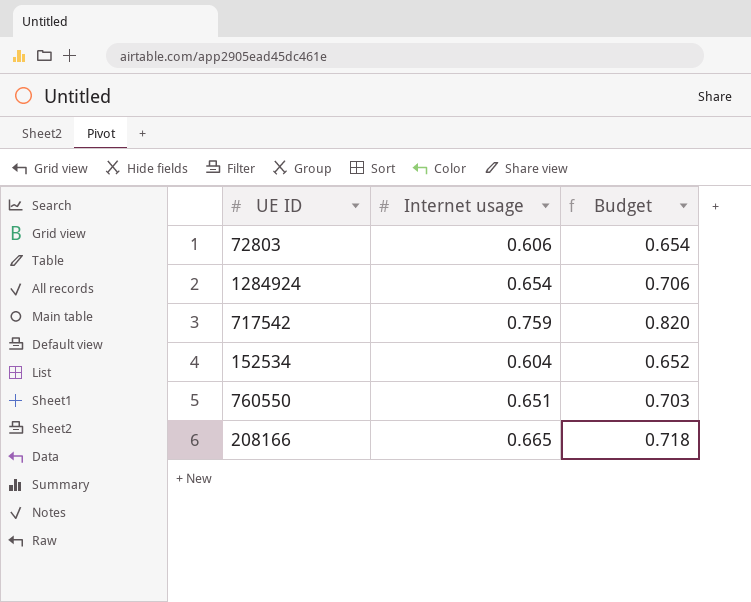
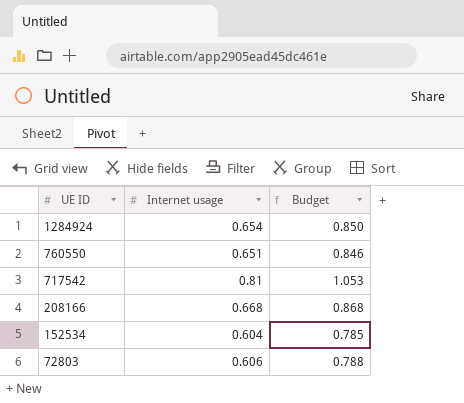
row order: none -> UE ID descending
column Budget | formula: [Internet usage] * 1.08 -> [Internet usage] * 1.3
717542 | Internet usage: 0.759 -> 0.81
208166 | Internet usage: 0.665 -> 0.668

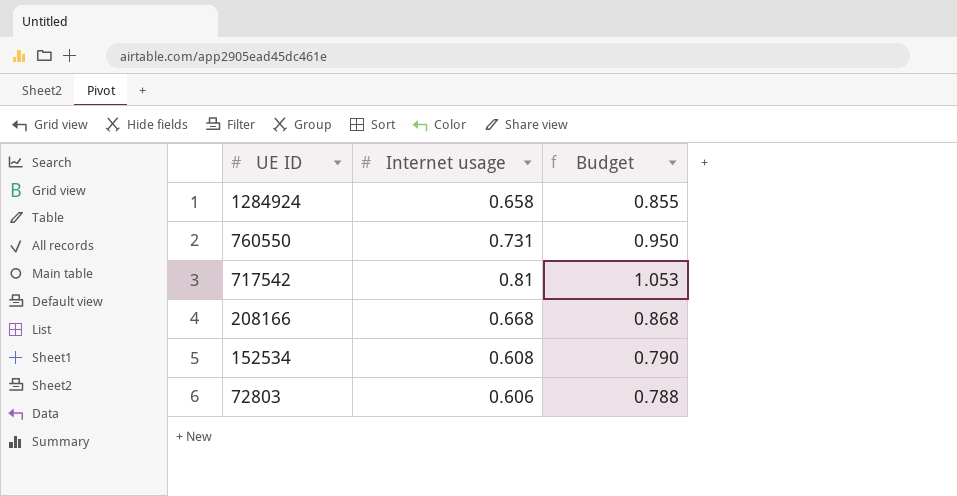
1284924 | Internet usage: 0.654 -> 0.658
1284924 | Budget: 0.850 -> 0.855
760550 | Internet usage: 0.651 -> 0.731
760550 | Budget: 0.846 -> 0.950
152534 | Internet usage: 0.604 -> 0.608
152534 | Budget: 0.785 -> 0.790

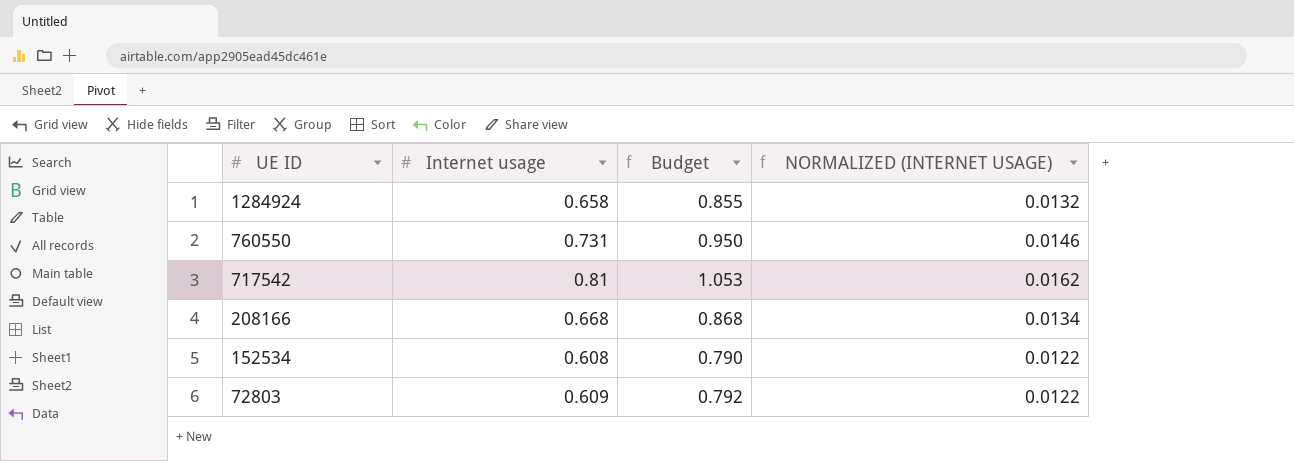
column NORMALIZED (INTERNET USAGE) | formula: none -> [Internet usage] * 0.02
72803 | Internet usage: 0.606 -> 0.609
72803 | Budget: 0.788 -> 0.792

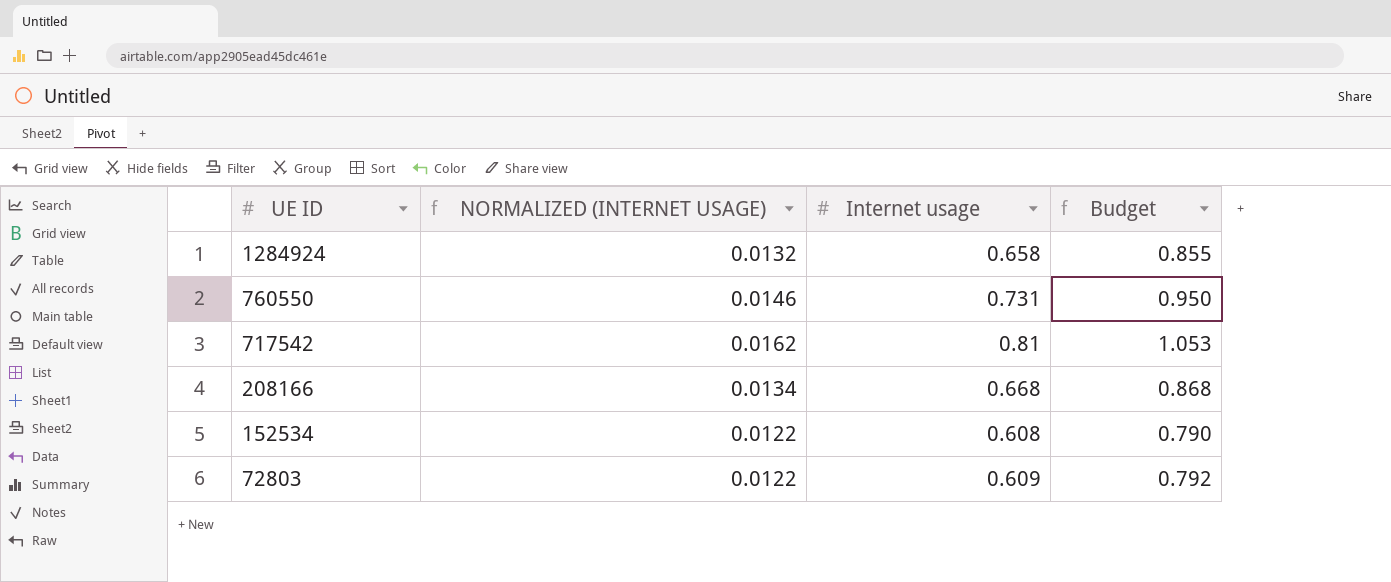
column NORMALIZED (INTERNET USAGE) | position: 4 -> 2

